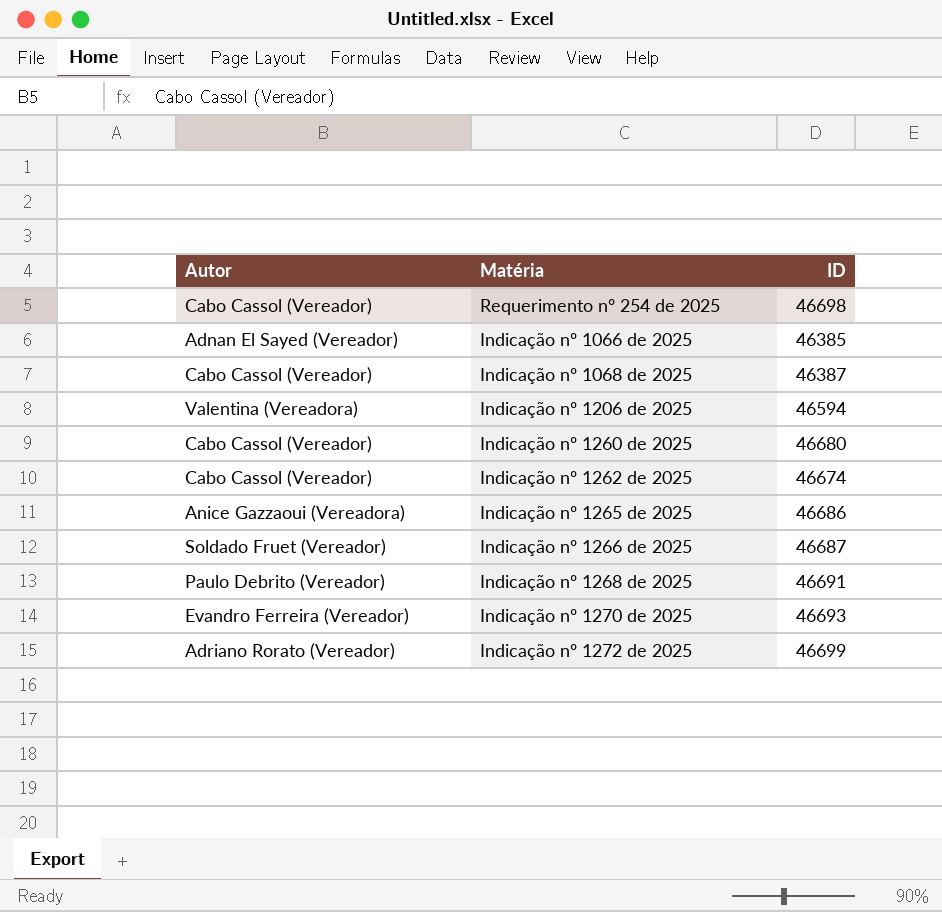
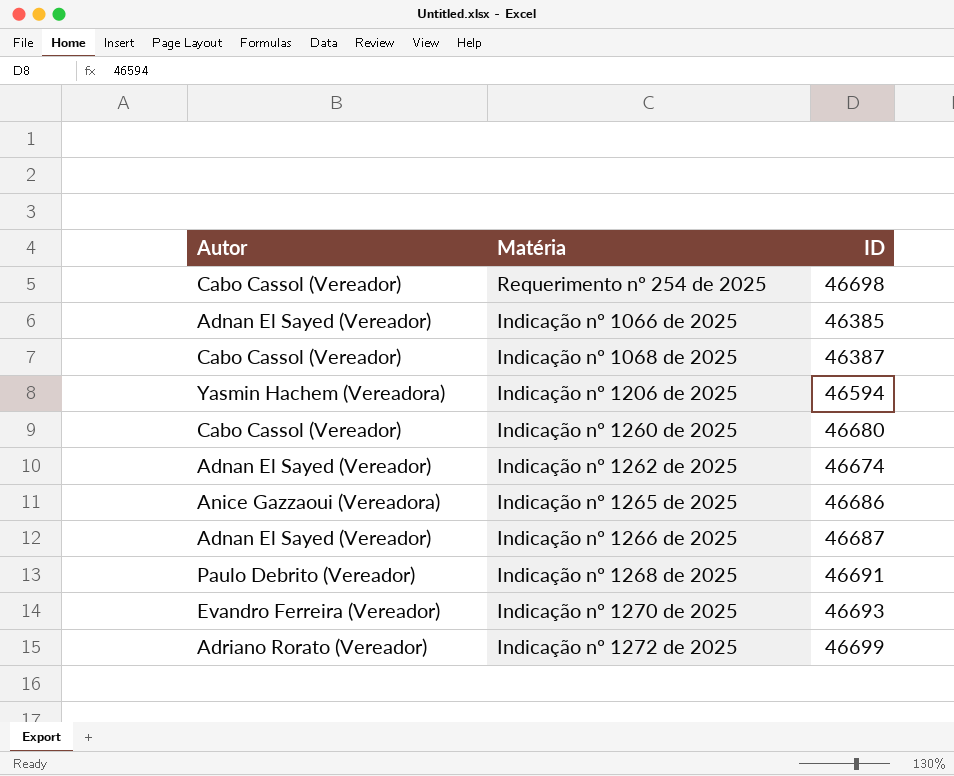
Indicação nº 1206 de 2025 | Autor: Valentina (Vereadora) -> Yasmin Hachem (Vereadora)
Indicação nº 1262 de 2025 | Autor: Cabo Cassol (Vereador) -> Adnan El Sayed (Vereador)
Indicação nº 1266 de 2025 | Autor: Soldado Fruet (Vereador) -> Adnan El Sayed (Vereador)

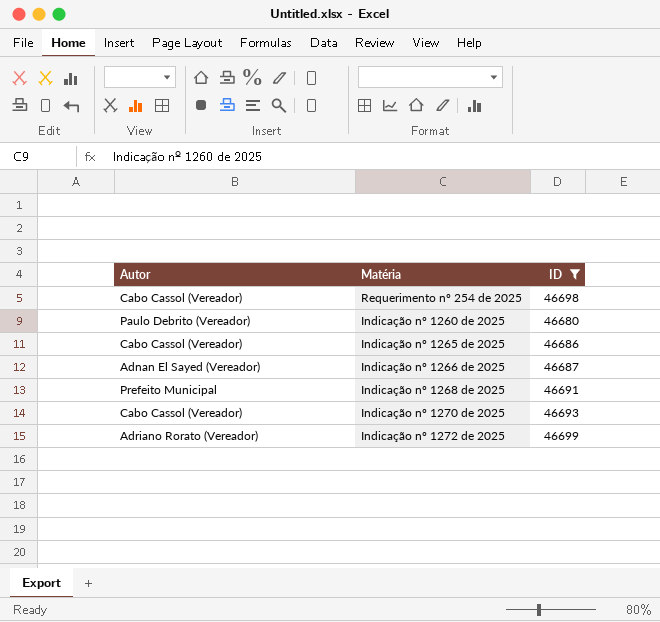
filter: none -> ID >= 46680
Indicação nº 1260 de 2025 | Autor: Cabo Cassol (Vereador) -> Paulo Debrito (Vereador)
Indicação nº 1265 de 2025 | Autor: Anice Gazzaoui (Vereadora) -> Cabo Cassol (Vereador)
Indicação nº 1268 de 2025 | Autor: Paulo Debrito (Vereador) -> Prefeito Municipal
Indicação nº 1270 de 2025 | Autor: Evandro Ferreira (Vereador) -> Cabo Cassol (Vereador)

